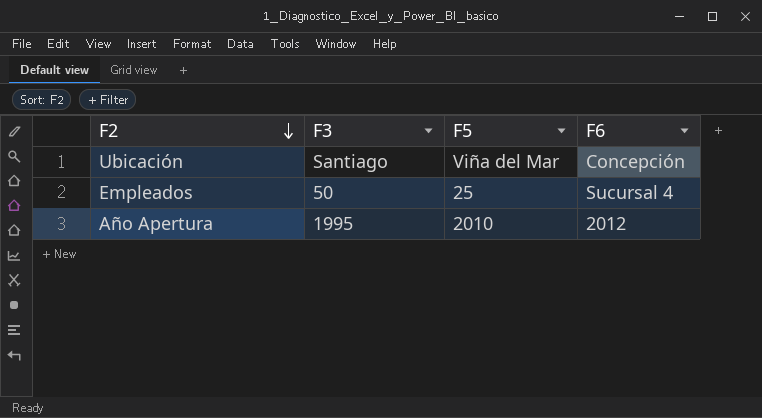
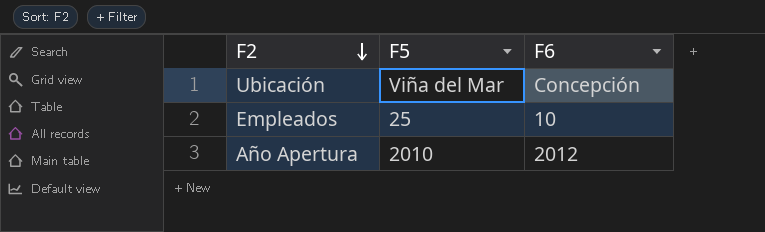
column F3 | position: 2 -> none
Empleados | F6: Sucursal 4 -> 10

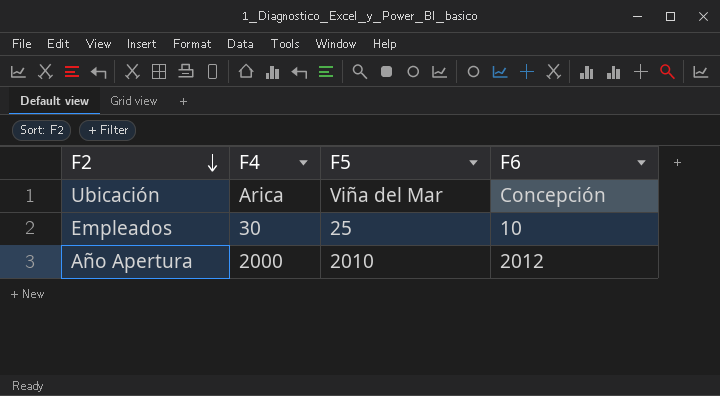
column F4 | position: none -> 2

